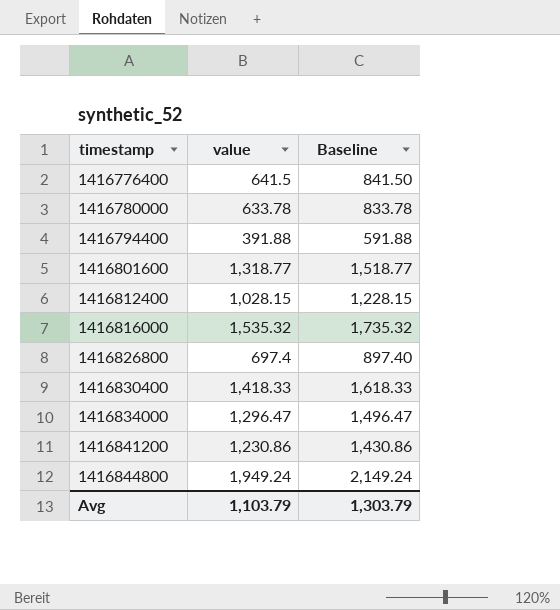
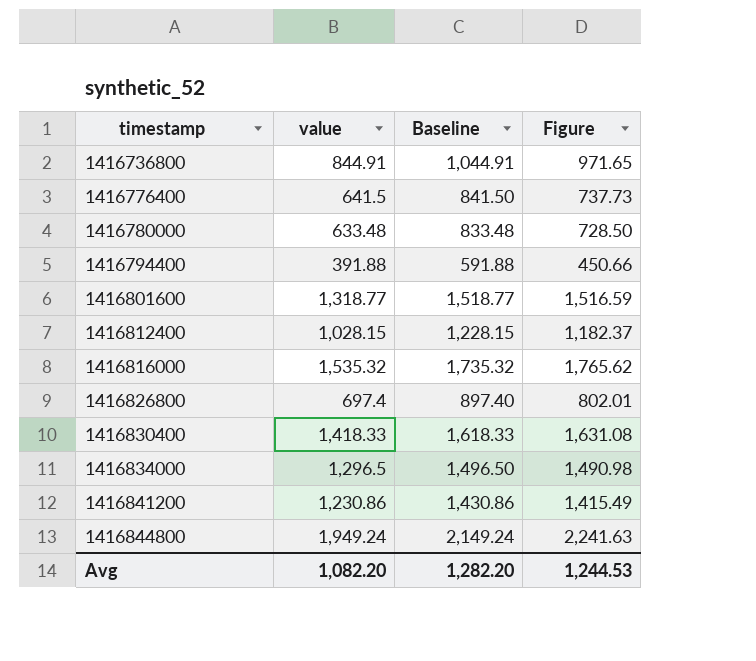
column Figure | formula: none -> [value] * 1.15
row 1416736800: none -> 844.91 | 1,044.91 | 971.65
1416780000 | value: 633.78 -> 633.48
1416780000 | Baseline: 833.78 -> 833.48
1416834000 | value: 1,296.47 -> 1,296.5
1416834000 | Baseline: 1,496.47 -> 1,496.50
Avg | value: 1,103.79 -> 1,082.20
Avg | Baseline: 1,303.79 -> 1,282.20

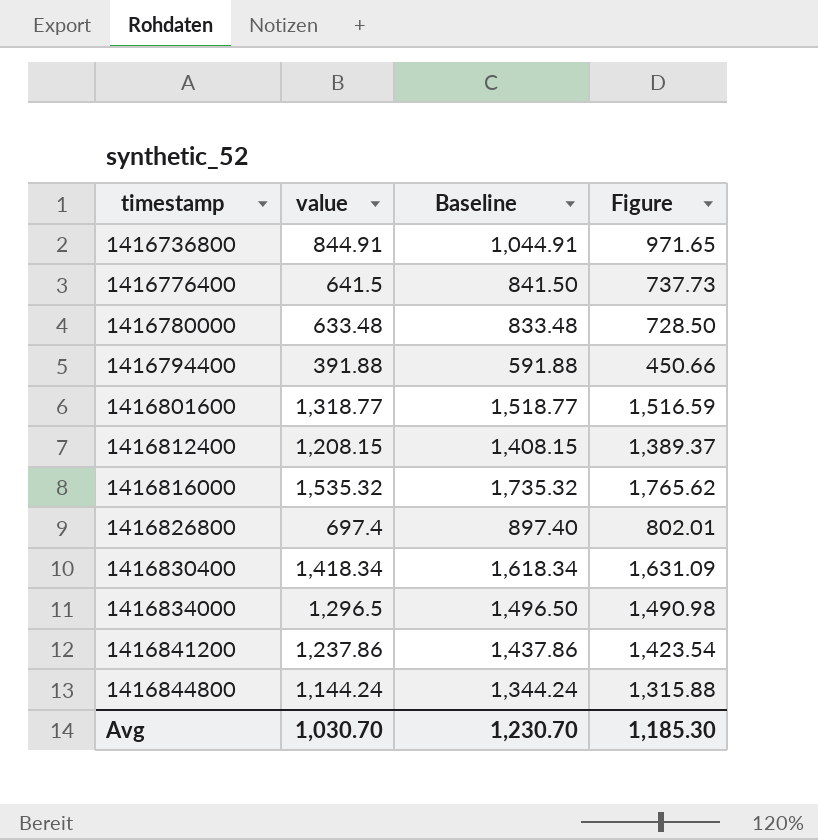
1416812400 | value: 1,028.15 -> 1,208.15
1416812400 | Baseline: 1,228.15 -> 1,408.15
1416812400 | Figure: 1,182.37 -> 1,389.37
1416830400 | value: 1,418.33 -> 1,418.34
1416830400 | Baseline: 1,618.33 -> 1,618.34
1416830400 | Figure: 1,631.08 -> 1,631.09
1416841200 | value: 1,230.86 -> 1,237.86
1416841200 | Baseline: 1,430.86 -> 1,437.86
1416841200 | Figure: 1,415.49 -> 1,423.54
1416844800 | value: 1,949.24 -> 1,144.24
1416844800 | Baseline: 2,149.24 -> 1,344.24
1416844800 | Figure: 2,241.63 -> 1,315.88
Avg | value: 1,082.20 -> 1,030.70
Avg | Baseline: 1,282.20 -> 1,230.70
Avg | Figure: 1,244.53 -> 1,185.30

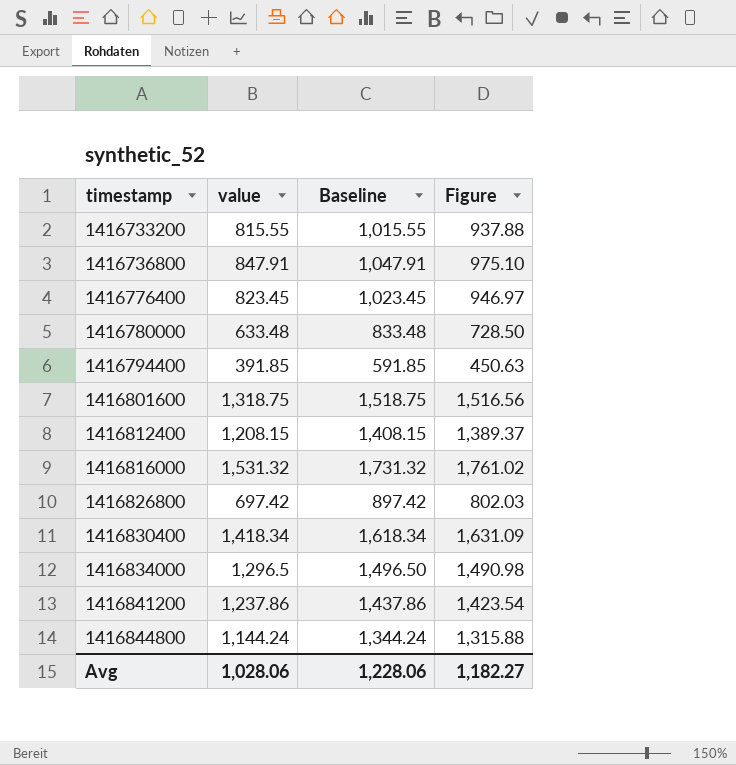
row 1416733200: none -> 815.55 | 1,015.55 | 937.88
1416736800 | value: 844.91 -> 847.91
1416736800 | Baseline: 1,044.91 -> 1,047.91
1416736800 | Figure: 971.65 -> 975.10
1416776400 | value: 641.5 -> 823.45
1416776400 | Baseline: 841.50 -> 1,023.45
1416776400 | Figure: 737.73 -> 946.97
1416794400 | value: 391.88 -> 391.85
1416794400 | Baseline: 591.88 -> 591.85
1416794400 | Figure: 450.66 -> 450.63
1416801600 | value: 1,318.77 -> 1,318.75
1416801600 | Baseline: 1,518.77 -> 1,518.75
1416801600 | Figure: 1,516.59 -> 1,516.56
1416816000 | value: 1,535.32 -> 1,531.32
1416816000 | Baseline: 1,735.32 -> 1,731.32
1416816000 | Figure: 1,765.62 -> 1,761.02
1416826800 | value: 697.4 -> 697.42
1416826800 | Baseline: 897.40 -> 897.42
1416826800 | Figure: 802.01 -> 802.03
Avg | value: 1,030.70 -> 1,028.06
Avg | Baseline: 1,230.70 -> 1,228.06
Avg | Figure: 1,185.30 -> 1,182.27

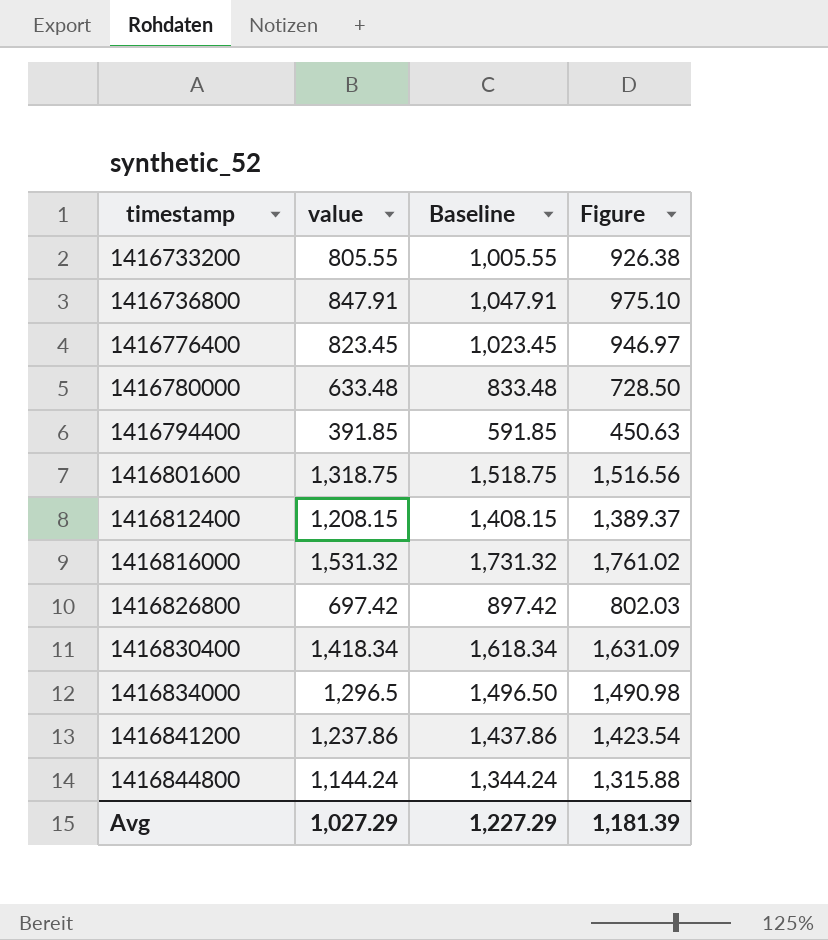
1416733200 | value: 815.55 -> 805.55
1416733200 | Baseline: 1,015.55 -> 1,005.55
1416733200 | Figure: 937.88 -> 926.38
Avg | value: 1,028.06 -> 1,027.29
Avg | Baseline: 1,228.06 -> 1,227.29
Avg | Figure: 1,182.27 -> 1,181.39

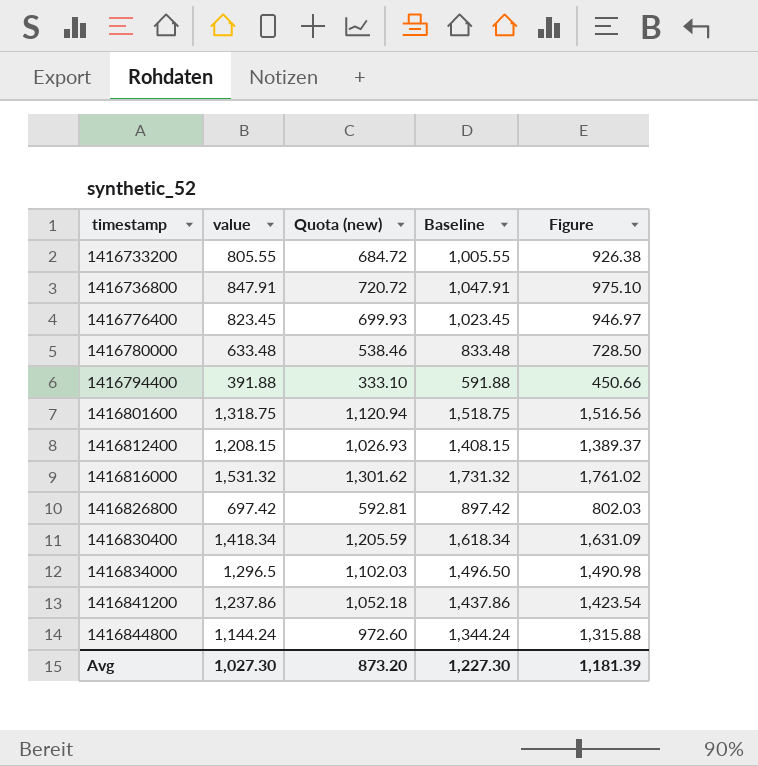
column Quota (new) | formula: none -> [value] * 0.85
1416794400 | value: 391.85 -> 391.88
1416794400 | Baseline: 591.85 -> 591.88
1416794400 | Figure: 450.63 -> 450.66
Avg | value: 1,027.29 -> 1,027.30
Avg | Baseline: 1,227.29 -> 1,227.30

